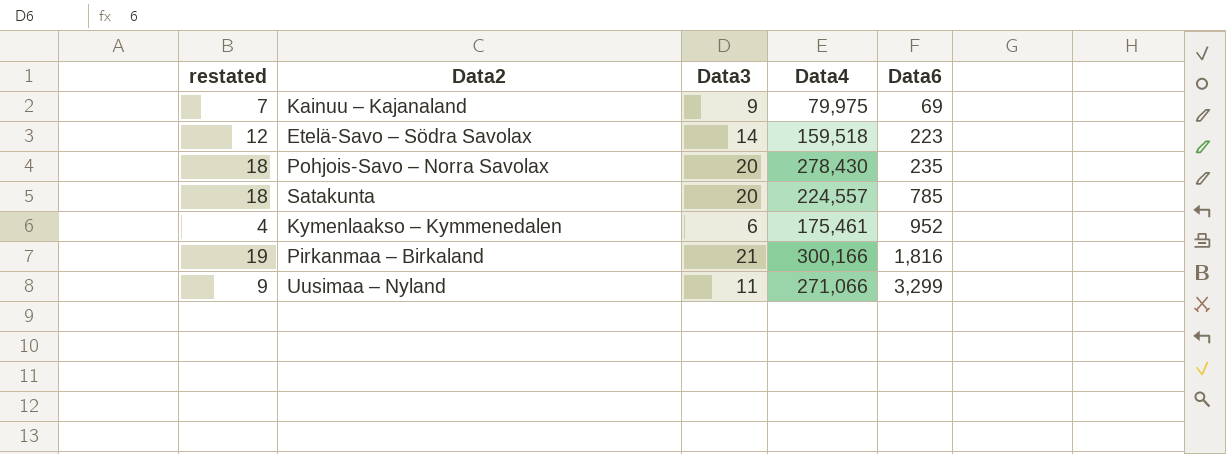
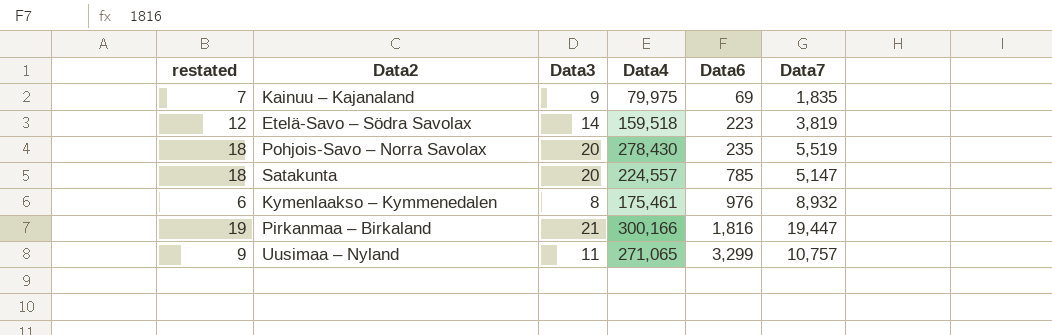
column Data7 | position: none -> 6
Kymenlaakso – Kymmenedalen | restated: 4 -> 6
Kymenlaakso – Kymmenedalen | Data3: 6 -> 8
Kymenlaakso – Kymmenedalen | Data6: 952 -> 976
Uusimaa – Nyland | Data4: 271,066 -> 271,065

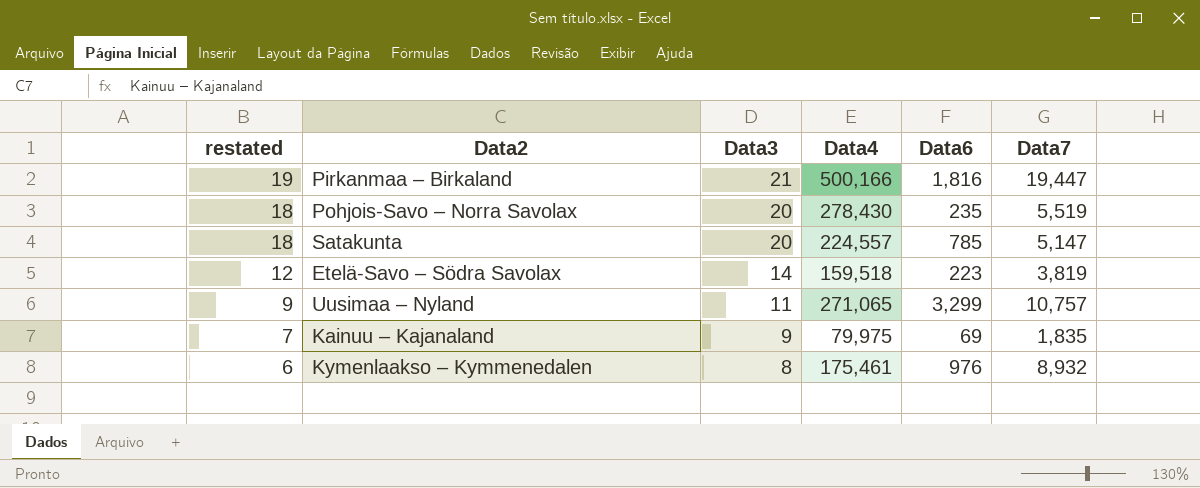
row order: Data6 ascending -> restated descending
Pirkanmaa – Birkaland | Data4: 300,166 -> 500,166

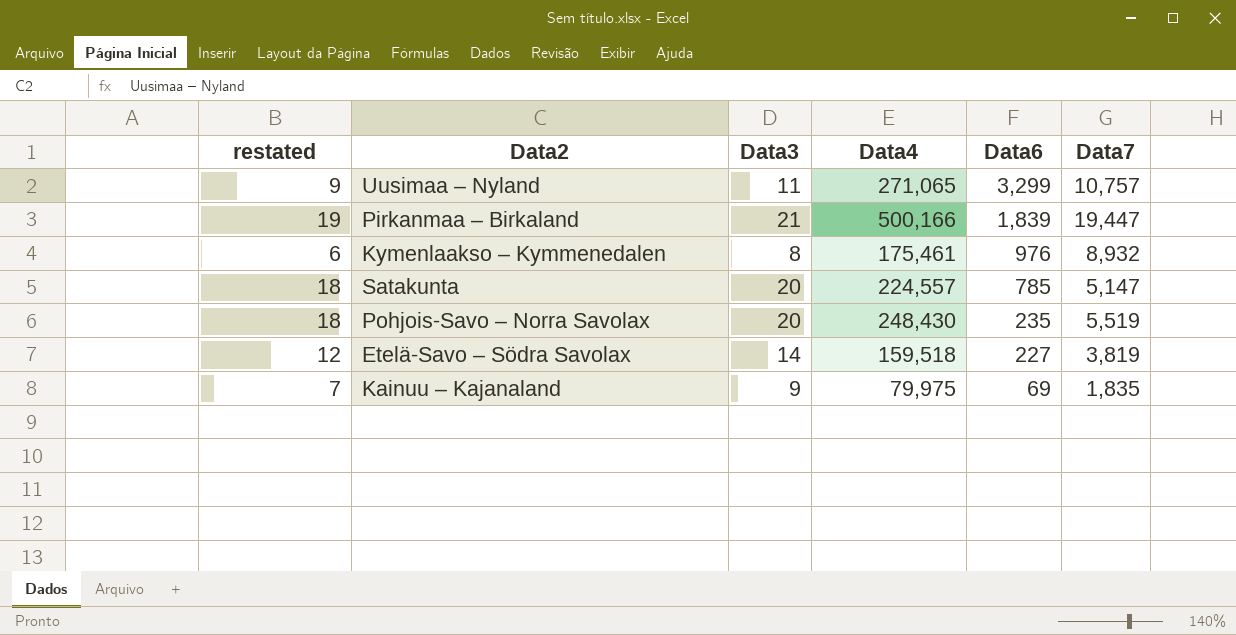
row order: restated descending -> Data6 descending
Pirkanmaa – Birkaland | Data6: 1,816 -> 1,839
Pohjois-Savo – Norra Savolax | Data4: 278,430 -> 248,430
Etelä-Savo – Södra Savolax | Data6: 223 -> 227

